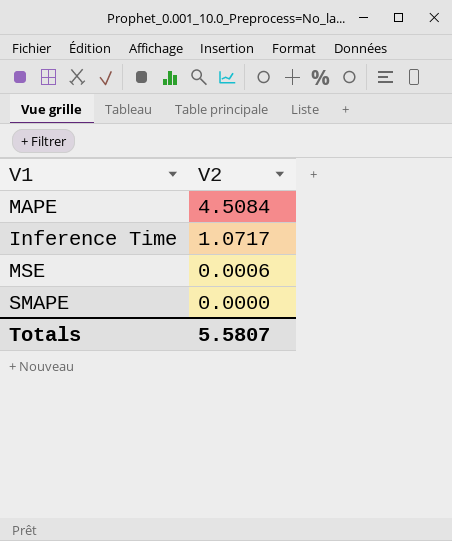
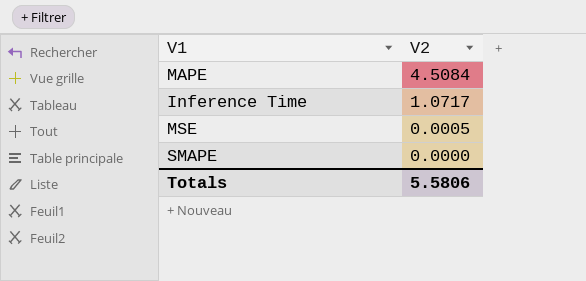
MSE | V2: 0.0006 -> 0.0005
Totals | V2: 5.5807 -> 5.5806

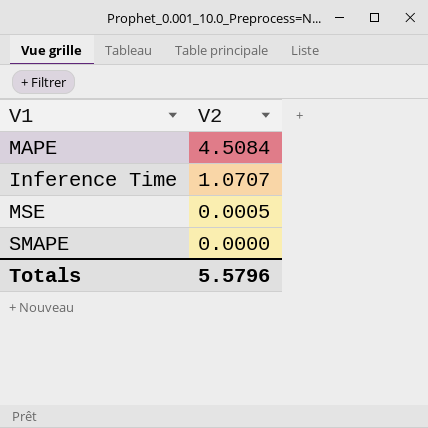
Inference Time | V2: 1.0717 -> 1.0707
Totals | V2: 5.5806 -> 5.5796

